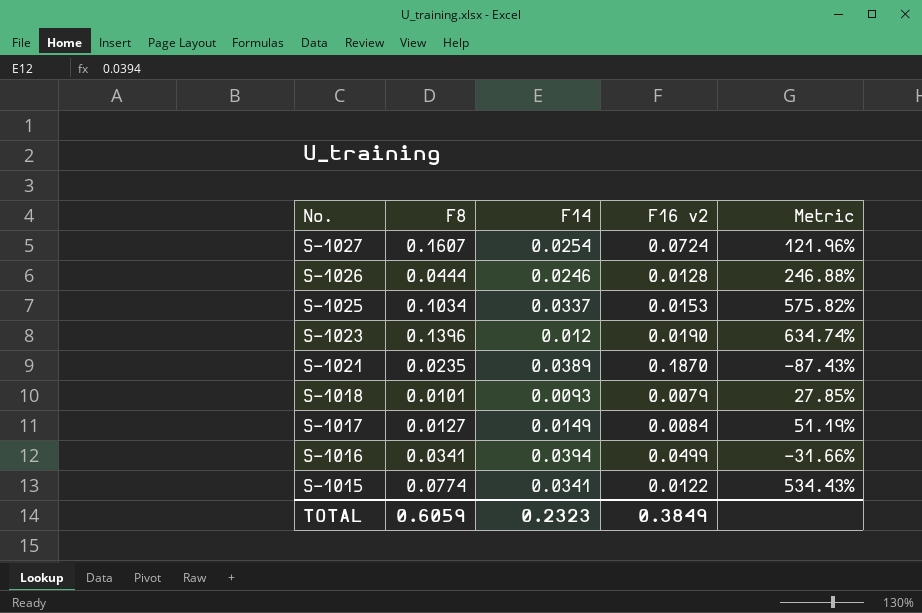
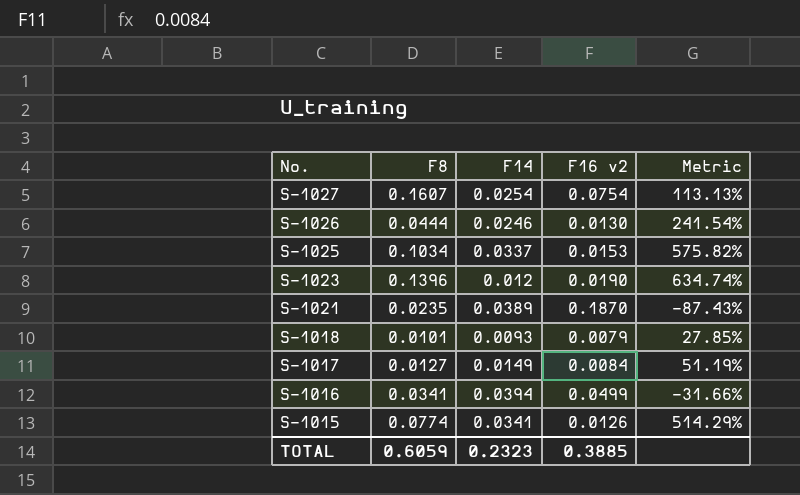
S-1027 | F16 v2: 0.0724 -> 0.0754
S-1027 | Metric: 121.96% -> 113.13%
S-1026 | F16 v2: 0.0128 -> 0.0130
S-1026 | Metric: 246.88% -> 241.54%
S-1015 | F16 v2: 0.0122 -> 0.0126
S-1015 | Metric: 534.43% -> 514.29%
TOTAL | F16 v2: 0.3849 -> 0.3885

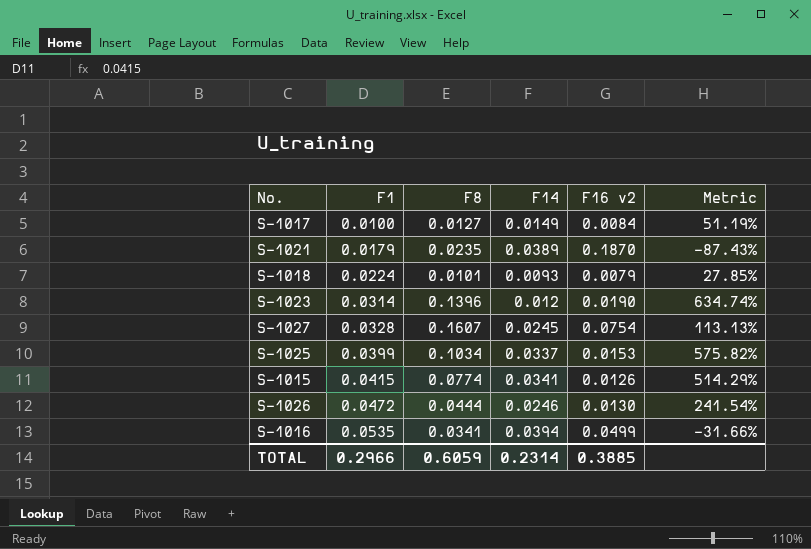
row order: No. descending -> F1 ascending
column F1 | position: none -> 2
S-1027 | F14: 0.0254 -> 0.0245
TOTAL | F14: 0.2323 -> 0.2314

